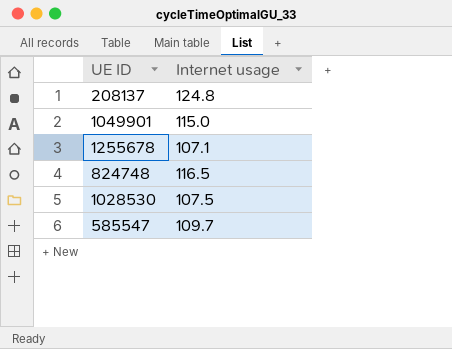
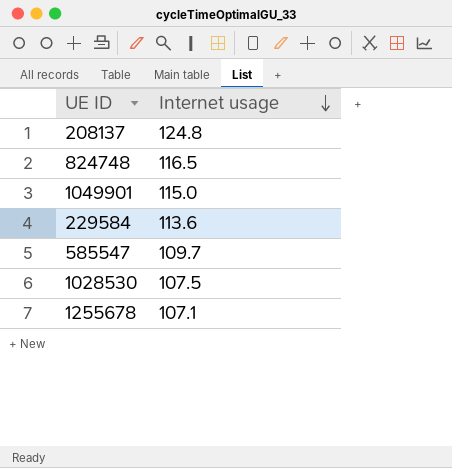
row order: none -> Internet usage descending
row 229584: none -> 113.6

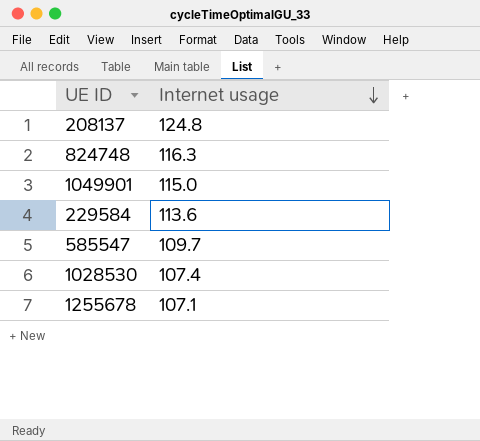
824748 | Internet usage: 116.5 -> 116.3
1028530 | Internet usage: 107.5 -> 107.4

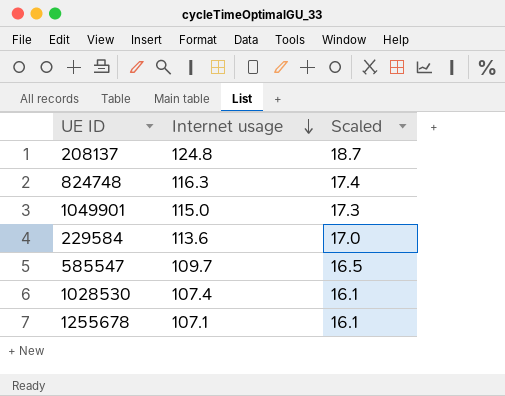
column Scaled | formula: none -> [Internet usage] * 0.15

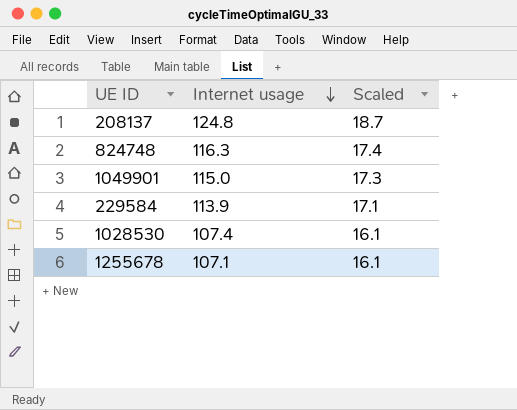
row 585547: 109.7 | 16.5 -> none
229584 | Internet usage: 113.6 -> 113.9
229584 | Scaled: 17.0 -> 17.1

